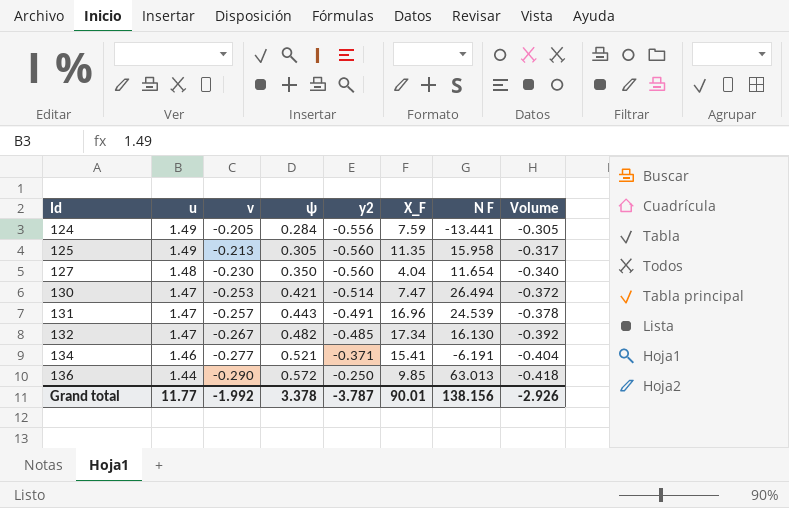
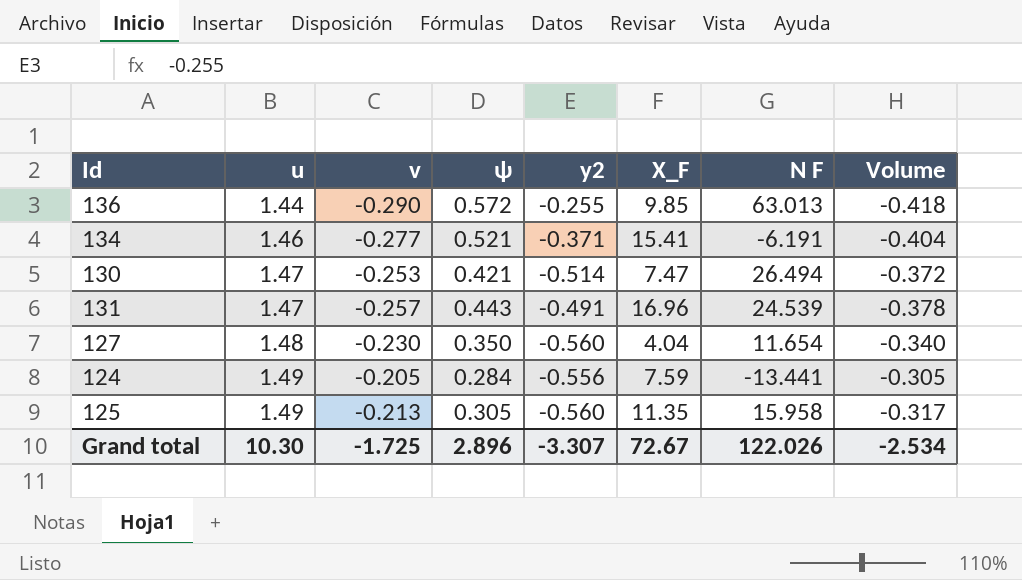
row order: Id ascending -> u ascending
row 132: 1.47 | -0.267 | 0.482 | -0.485 | 17.34 | 16.130 | -0.392 -> none
136 | y2: -0.250 -> -0.255
Grand total | u: 11.77 -> 10.30
Grand total | v: -1.992 -> -1.725
Grand total | ψ: 3.378 -> 2.896
Grand total | y2: -3.787 -> -3.307
Grand total | X_F: 90.01 -> 72.67
Grand total | N F: 138.156 -> 122.026
Grand total | Volume: -2.926 -> -2.534

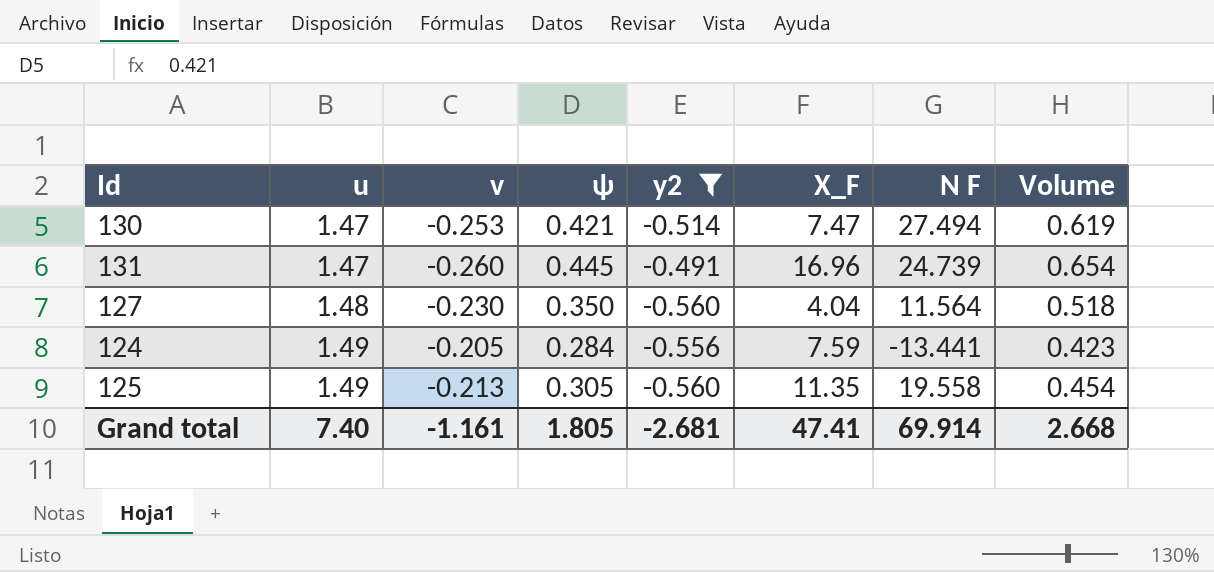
filter: none -> y2 <= -0.491
column Volume | formula: [u] * [v] -> [u] * [ψ]
130 | N F: 26.494 -> 27.494
131 | v: -0.257 -> -0.260
131 | ψ: 0.443 -> 0.445
131 | N F: 24.539 -> 24.739
127 | N F: 11.654 -> 11.564
125 | N F: 15.958 -> 19.558
Grand total | u: 10.30 -> 7.40
Grand total | v: -1.725 -> -1.161
Grand total | ψ: 2.896 -> 1.805
Grand total | y2: -3.307 -> -2.681
Grand total | X_F: 72.67 -> 47.41
Grand total | N F: 122.026 -> 69.914
Grand total | Volume: -2.534 -> 2.668

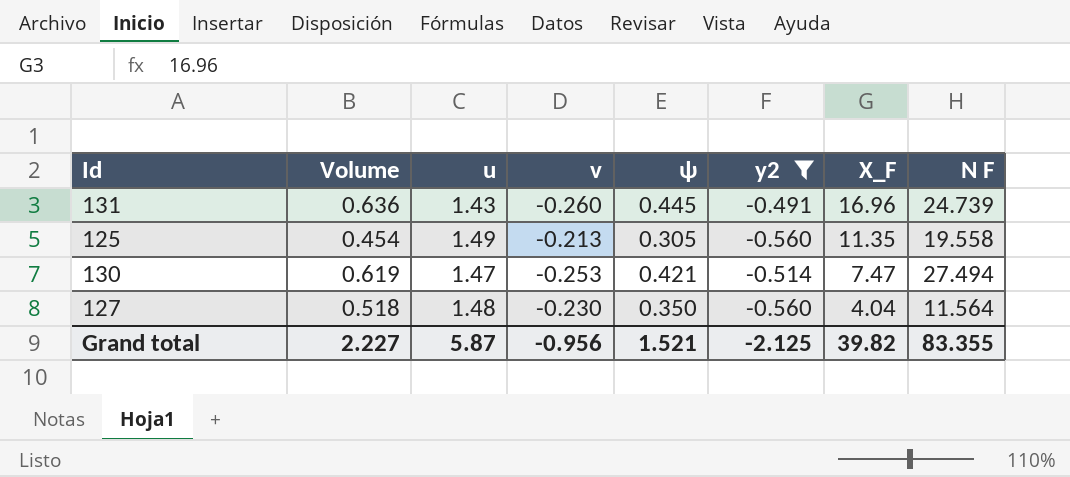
row order: u ascending -> X_F descending
column Volume | position: 8 -> 2
row 124: 1.49 | -0.205 | 0.284 | -0.556 | 7.59 | -13.441 | 0.423 -> none
131 | Volume: 0.654 -> 0.636
131 | u: 1.47 -> 1.43
Grand total | Volume: 2.668 -> 2.227
Grand total | u: 7.40 -> 5.87
Grand total | v: -1.161 -> -0.956
Grand total | ψ: 1.805 -> 1.521
Grand total | y2: -2.681 -> -2.125
Grand total | X_F: 47.41 -> 39.82
Grand total | N F: 69.914 -> 83.355

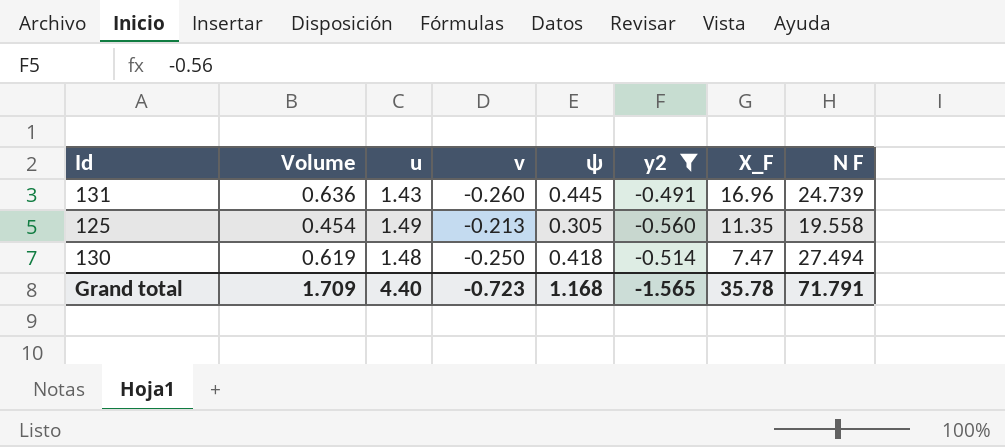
row 127: 0.518 | 1.48 | -0.230 | 0.350 | -0.560 | 4.04 | 11.564 -> none
130 | u: 1.47 -> 1.48
130 | v: -0.253 -> -0.250
130 | ψ: 0.421 -> 0.418
Grand total | Volume: 2.227 -> 1.709
Grand total | u: 5.87 -> 4.40
Grand total | v: -0.956 -> -0.723
Grand total | ψ: 1.521 -> 1.168
Grand total | y2: -2.125 -> -1.565
Grand total | X_F: 39.82 -> 35.78
Grand total | N F: 83.355 -> 71.791

